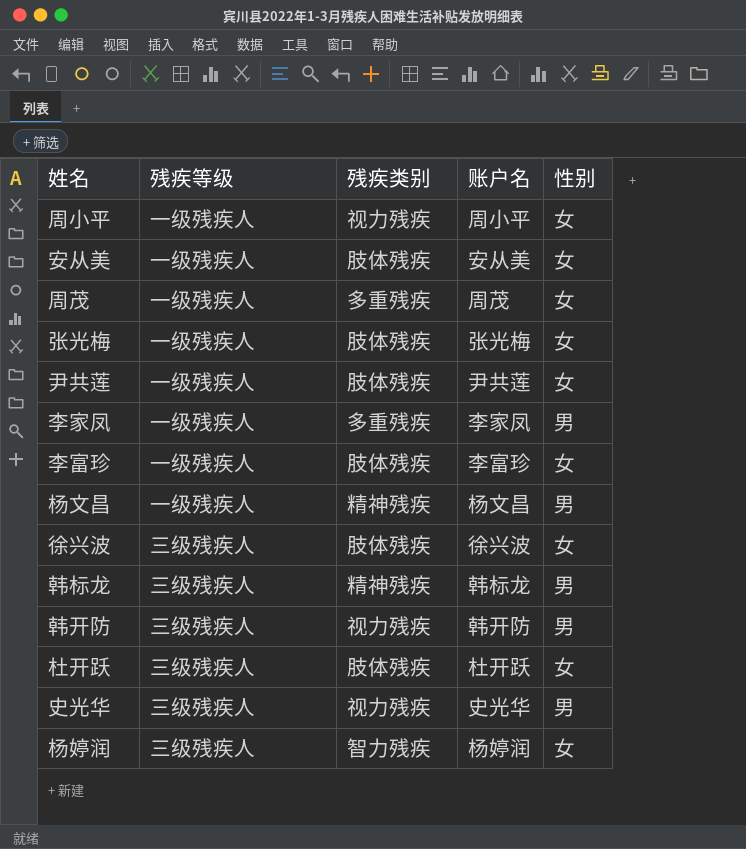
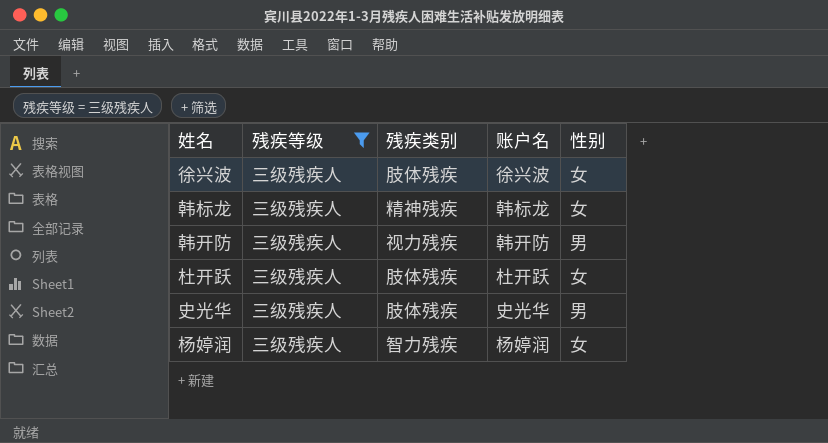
filter: none -> 残疾等级 = 三级残疾人
韩标龙 | 性别: 男 -> 女
史光华 | 残疾类别: 视力残疾 -> 肢体残疾

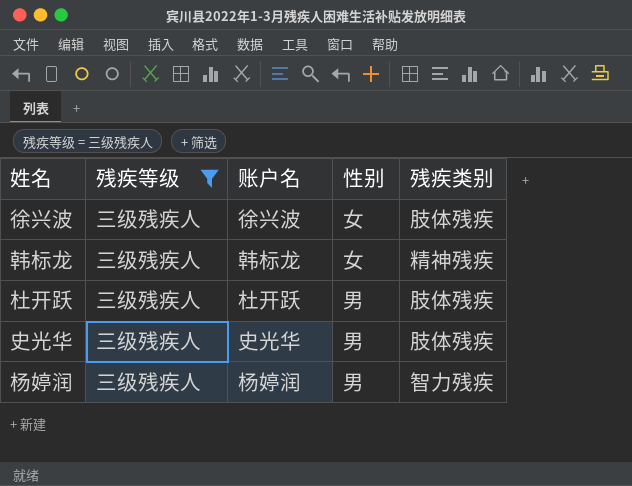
column 残疾类别 | position: 3 -> 5
row 韩开防: 三级残疾人 | 视力残疾 | 韩开防 | 男 -> none
杜开跃 | 性别: 女 -> 男
杨婷润 | 性别: 女 -> 男

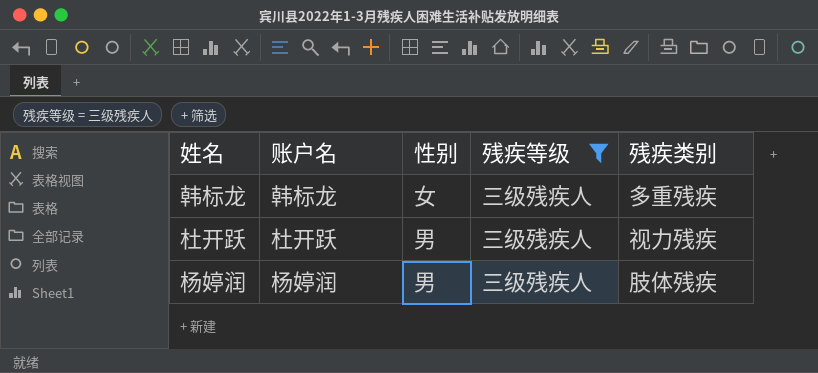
column 残疾等级 | position: 2 -> 4
row 徐兴波: 三级残疾人 | 徐兴波 | 女 | 肢体残疾 -> none
row 史光华: 三级残疾人 | 史光华 | 男 | 肢体残疾 -> none
韩标龙 | 残疾类别: 精神残疾 -> 多重残疾
杜开跃 | 残疾类别: 肢体残疾 -> 视力残疾
杨婷润 | 残疾类别: 智力残疾 -> 肢体残疾

